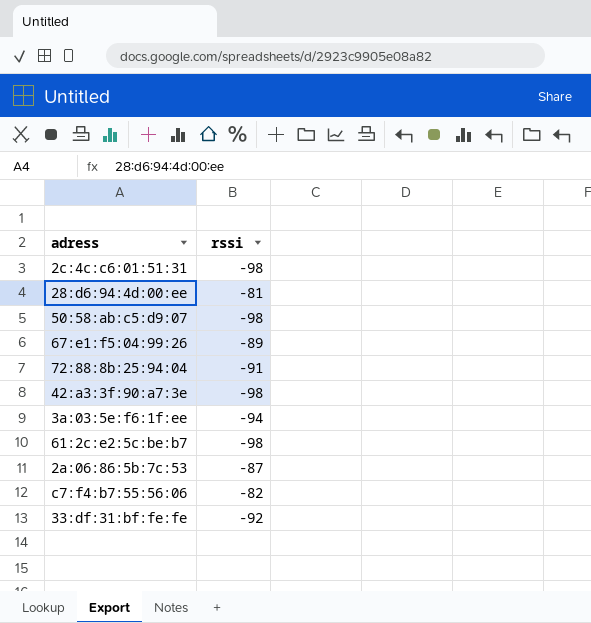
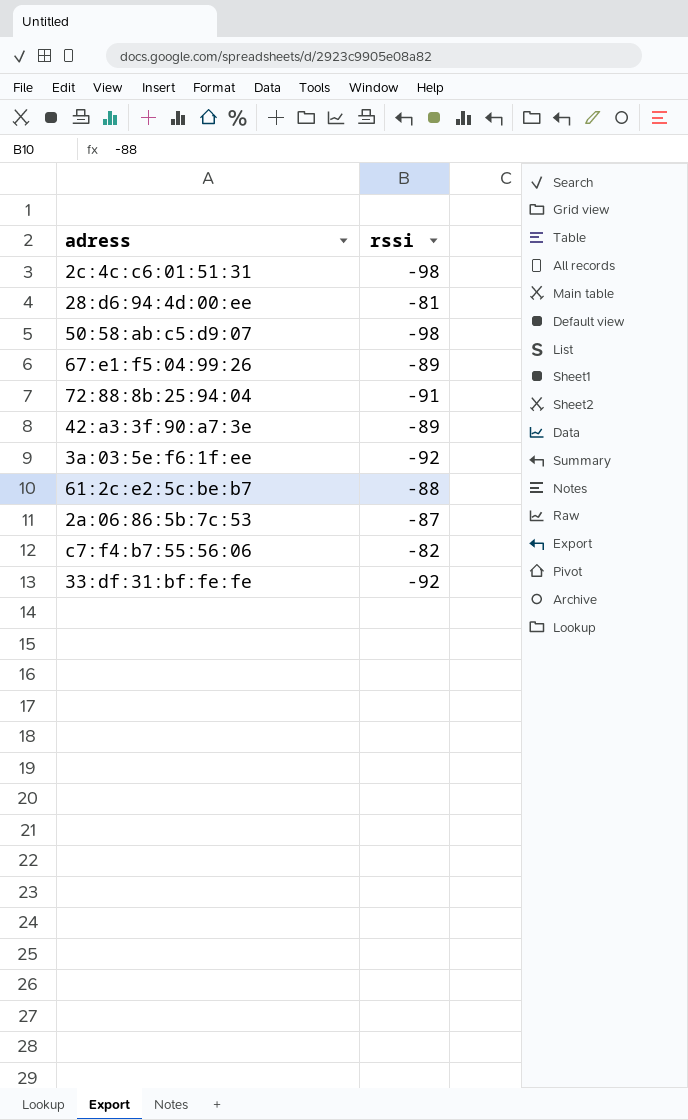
42:a3:3f:90:a7:3e | rssi: -98 -> -89
3a:03:5e:f6:1f:ee | rssi: -94 -> -92
61:2c:e2:5c:be:b7 | rssi: -98 -> -88

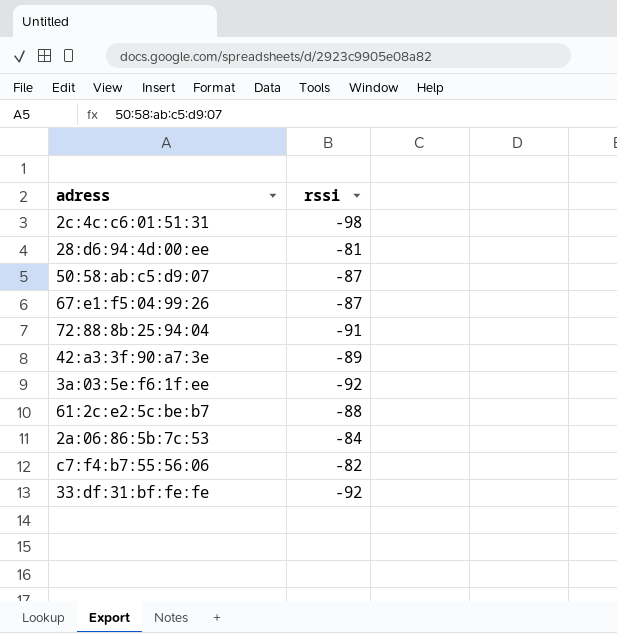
50:58:ab:c5:d9:07 | rssi: -98 -> -87
67:e1:f5:04:99:26 | rssi: -89 -> -87
2a:06:86:5b:7c:53 | rssi: -87 -> -84

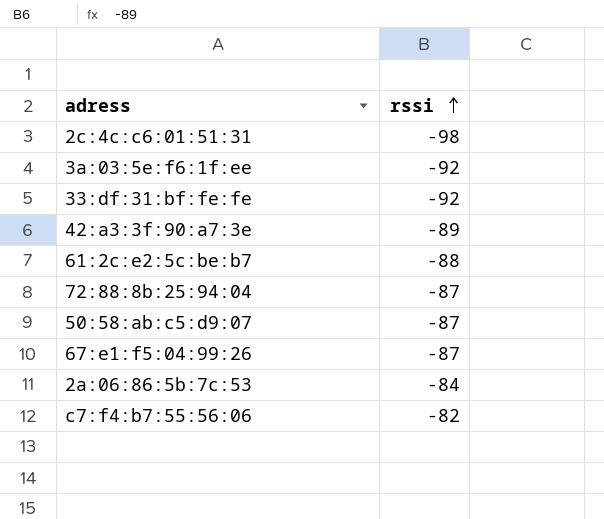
row order: none -> rssi ascending
row 28:d6:94:4d:00:ee: -81 -> none
72:88:8b:25:94:04 | rssi: -91 -> -87

